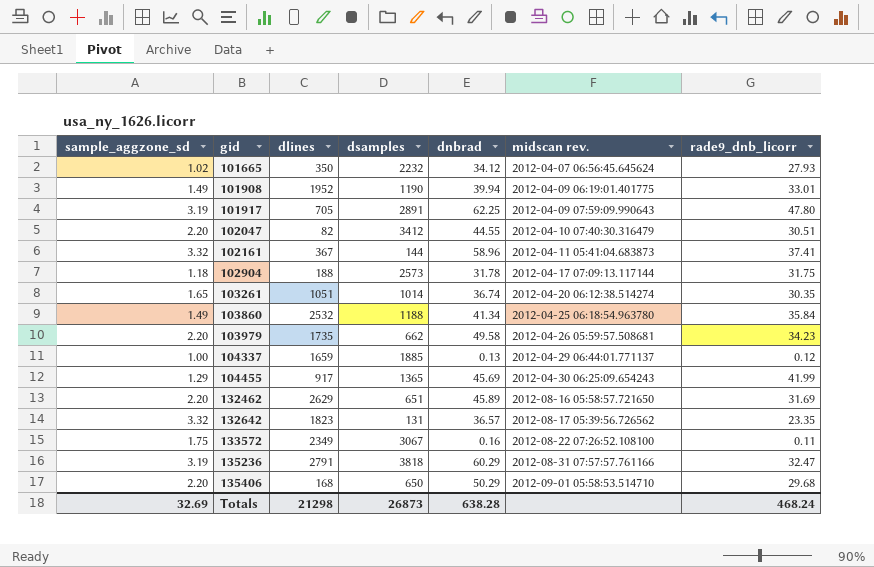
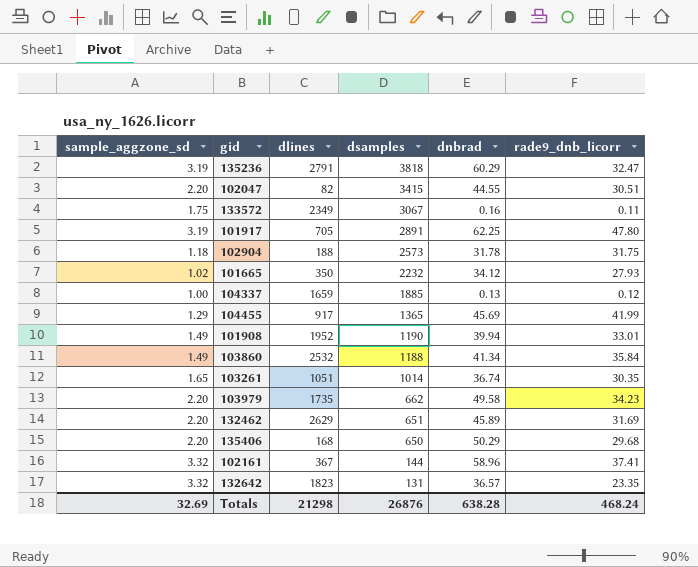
row order: gid ascending -> dsamples descending
column midscan rev. | position: 6 -> none
102047 | dsamples: 3412 -> 3415
Totals | dsamples: 26873 -> 26876

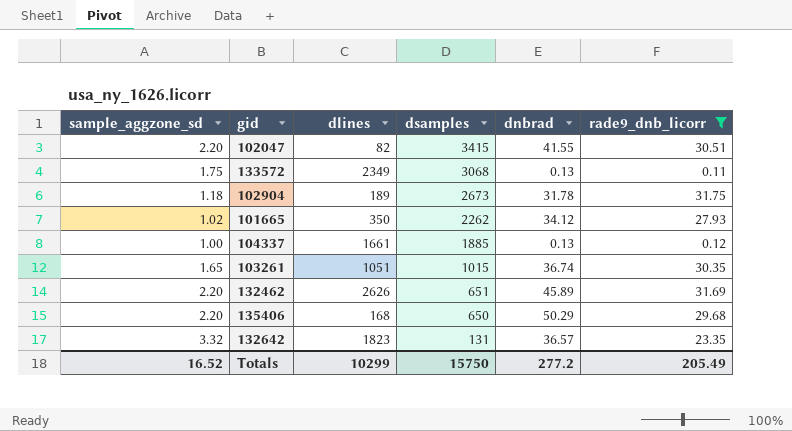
filter: none -> rade9_dnb_licorr <= 31.75
102047 | dnbrad: 44.55 -> 41.55
133572 | dsamples: 3067 -> 3068
133572 | dnbrad: 0.16 -> 0.13
102904 | dlines: 188 -> 189
102904 | dsamples: 2573 -> 2673
101665 | dsamples: 2232 -> 2262
104337 | dlines: 1659 -> 1661
103261 | dsamples: 1014 -> 1015
132462 | dlines: 2629 -> 2626
Totals | sample_aggzone_sd: 32.69 -> 16.52
Totals | dlines: 21298 -> 10299
Totals | dsamples: 26876 -> 15750
Totals | dnbrad: 638.28 -> 277.2
Totals | rade9_dnb_licorr: 468.24 -> 205.49

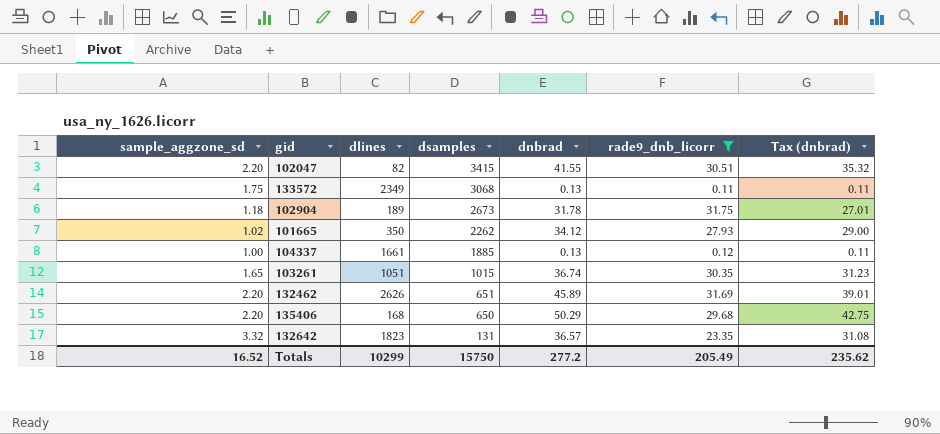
column Tax (dnbrad) | formula: none -> [dnbrad] * 0.85

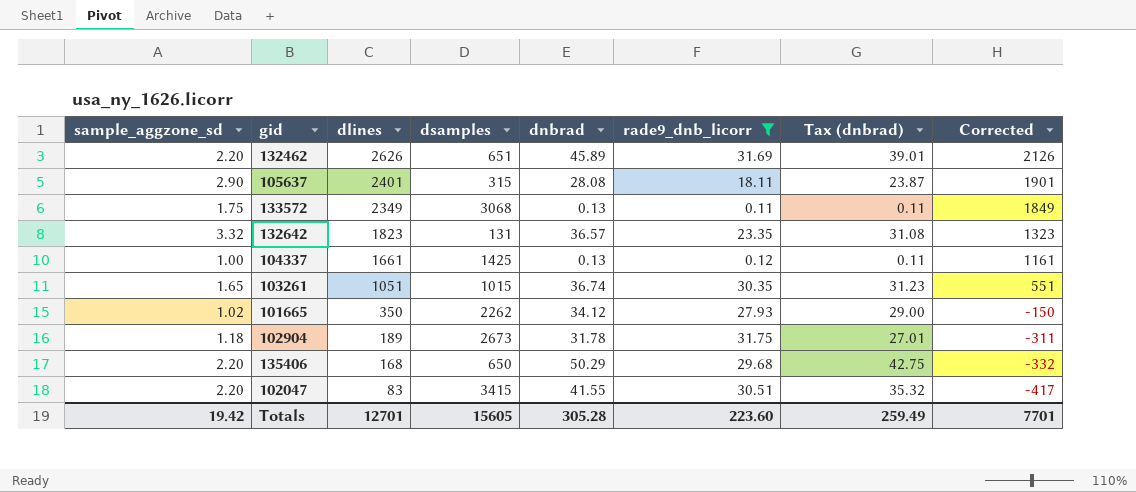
row order: dsamples descending -> dlines descending
column Corrected | formula: none -> [dlines] - 500
row 105637: none -> 2.90 | 2401 | 315 | 28.08 | 18.11 | 23.87 | 1901
104337 | dsamples: 1885 -> 1425
102047 | dlines: 82 -> 83
Totals | sample_aggzone_sd: 16.52 -> 19.42
Totals | dlines: 10299 -> 12701
Totals | dsamples: 15750 -> 15605
Totals | dnbrad: 277.2 -> 305.28
Totals | rade9_dnb_licorr: 205.49 -> 223.60
Totals | Tax (dnbrad): 235.62 -> 259.49

